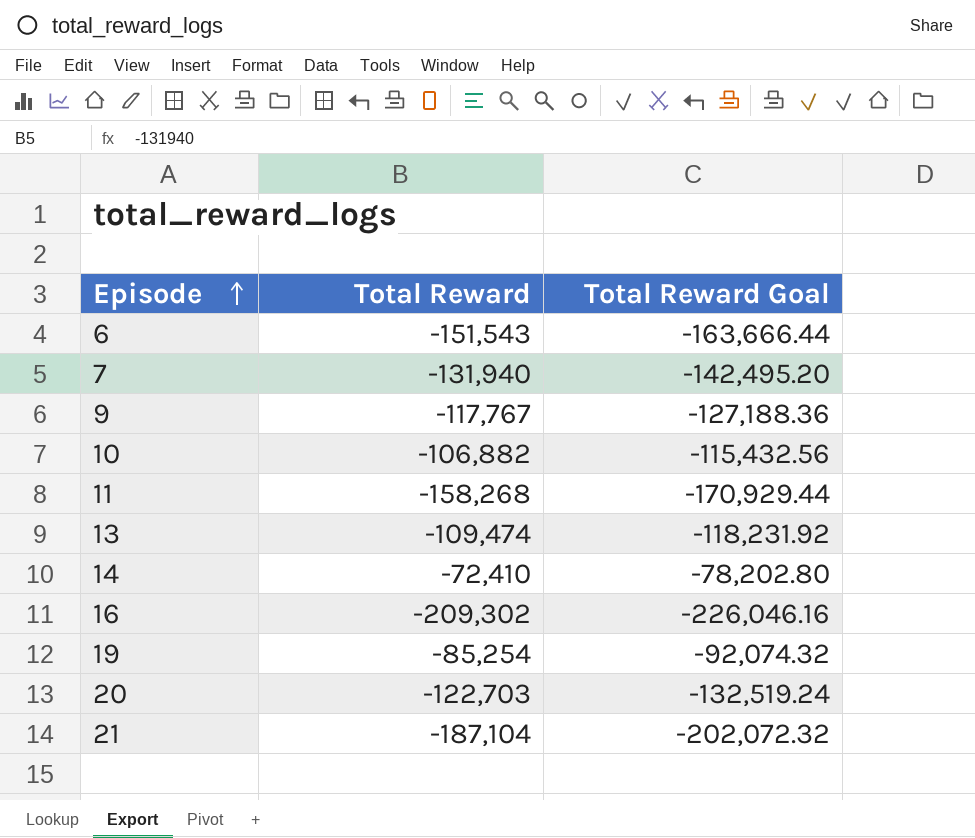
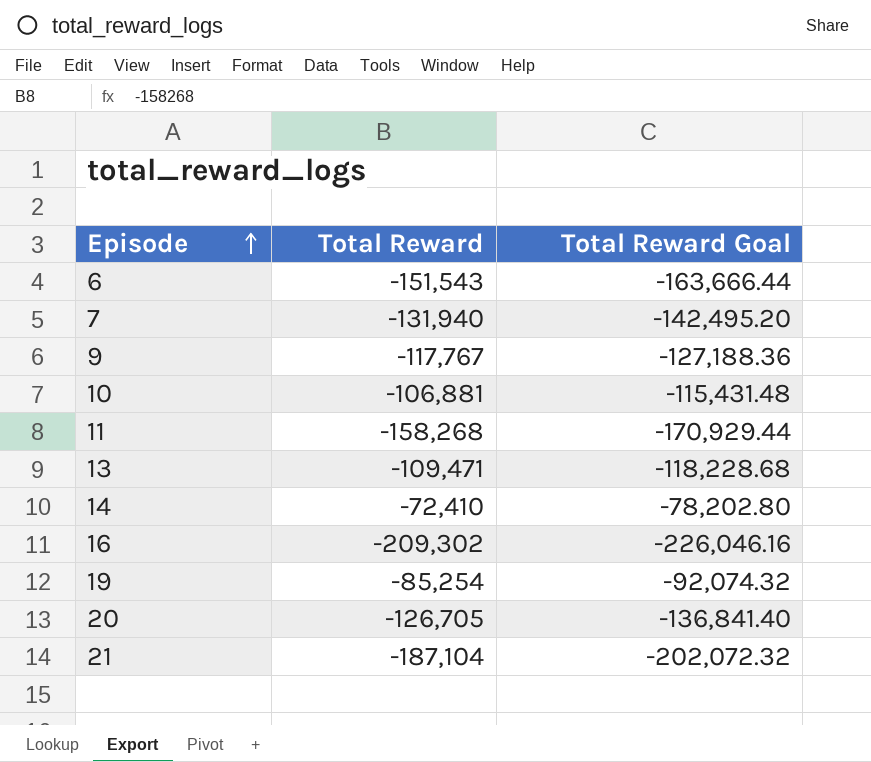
10 | Total Reward: -106,882 -> -106,881
10 | Total Reward Goal: -115,432.56 -> -115,431.48
13 | Total Reward: -109,474 -> -109,471
13 | Total Reward Goal: -118,231.92 -> -118,228.68
20 | Total Reward: -122,703 -> -126,705
20 | Total Reward Goal: -132,519.24 -> -136,841.40

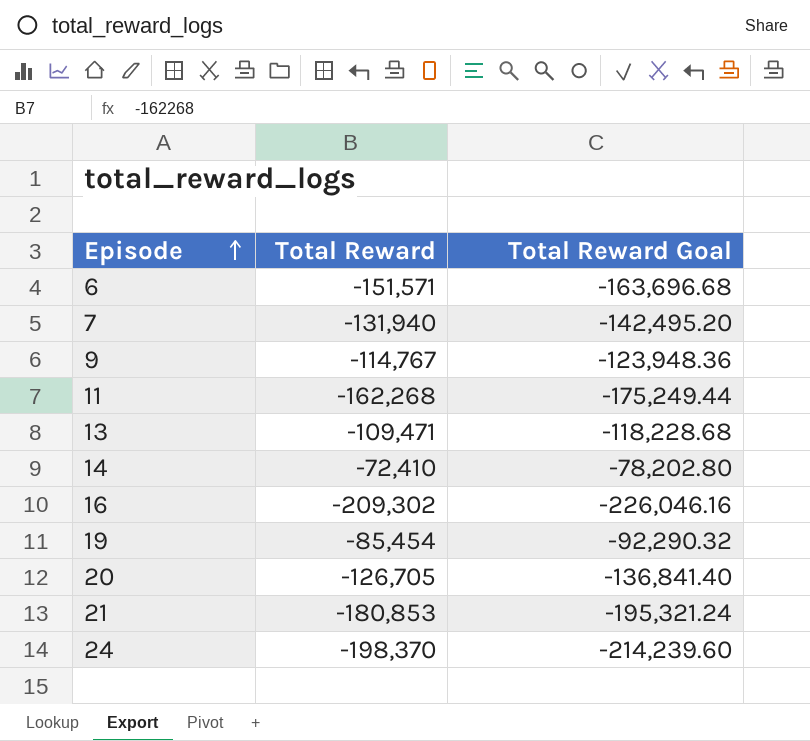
row 10: -106,881 | -115,431.48 -> none
6 | Total Reward: -151,543 -> -151,571
6 | Total Reward Goal: -163,666.44 -> -163,696.68
9 | Total Reward: -117,767 -> -114,767
9 | Total Reward Goal: -127,188.36 -> -123,948.36
11 | Total Reward: -158,268 -> -162,268
11 | Total Reward Goal: -170,929.44 -> -175,249.44
19 | Total Reward: -85,254 -> -85,454
19 | Total Reward Goal: -92,074.32 -> -92,290.32
21 | Total Reward: -187,104 -> -180,853
21 | Total Reward Goal: -202,072.32 -> -195,321.24
row 24: none -> -198,370 | -214,239.60

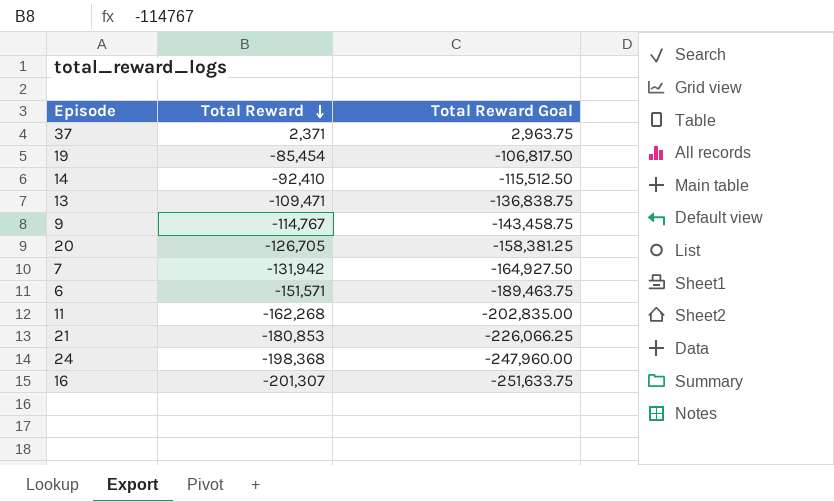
row order: Episode ascending -> Total Reward descending
column Total Reward Goal | formula: [Total Reward] * 1.08 -> [Total Reward] * 1.25
row 37: none -> 2,371 | 2,963.75
14 | Total Reward: -72,410 -> -92,410
7 | Total Reward: -131,940 -> -131,942
24 | Total Reward: -198,370 -> -198,368
16 | Total Reward: -209,302 -> -201,307

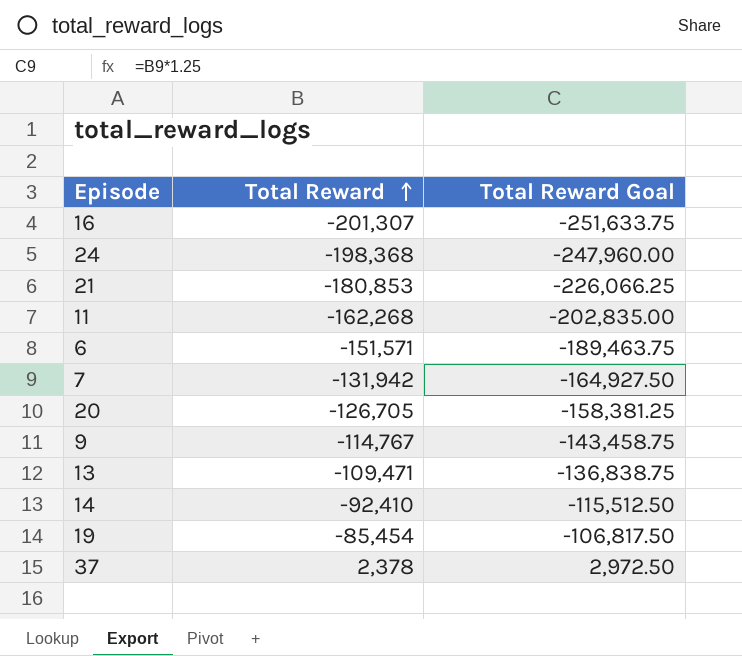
row order: Total Reward descending -> Total Reward ascending
37 | Total Reward: 2,371 -> 2,378
37 | Total Reward Goal: 2,963.75 -> 2,972.50

